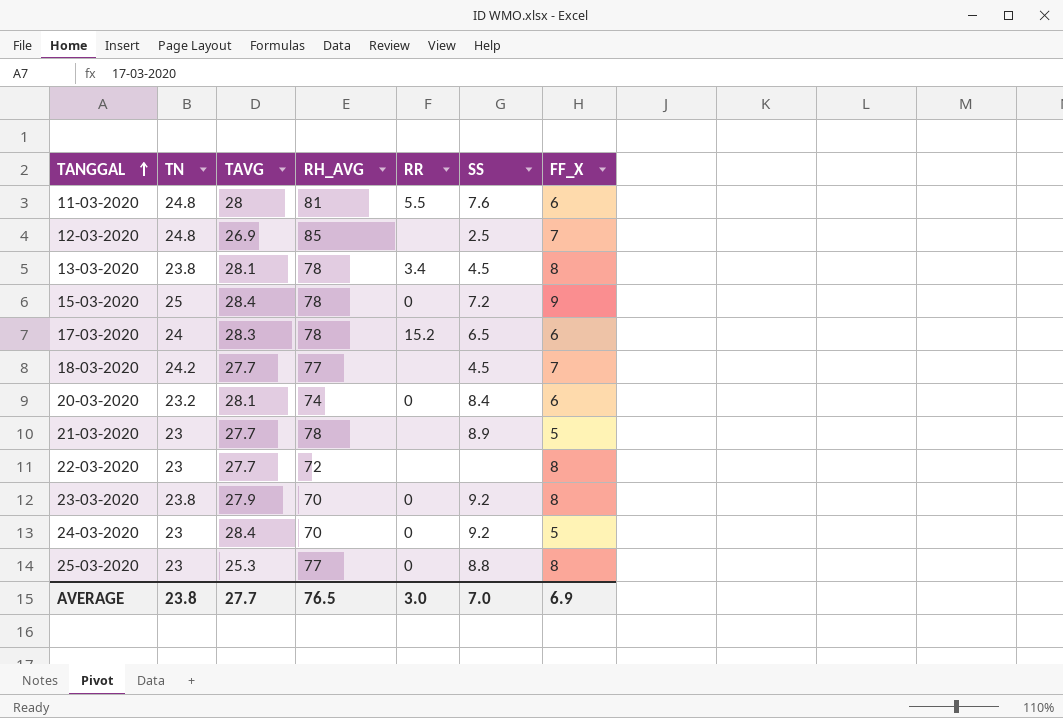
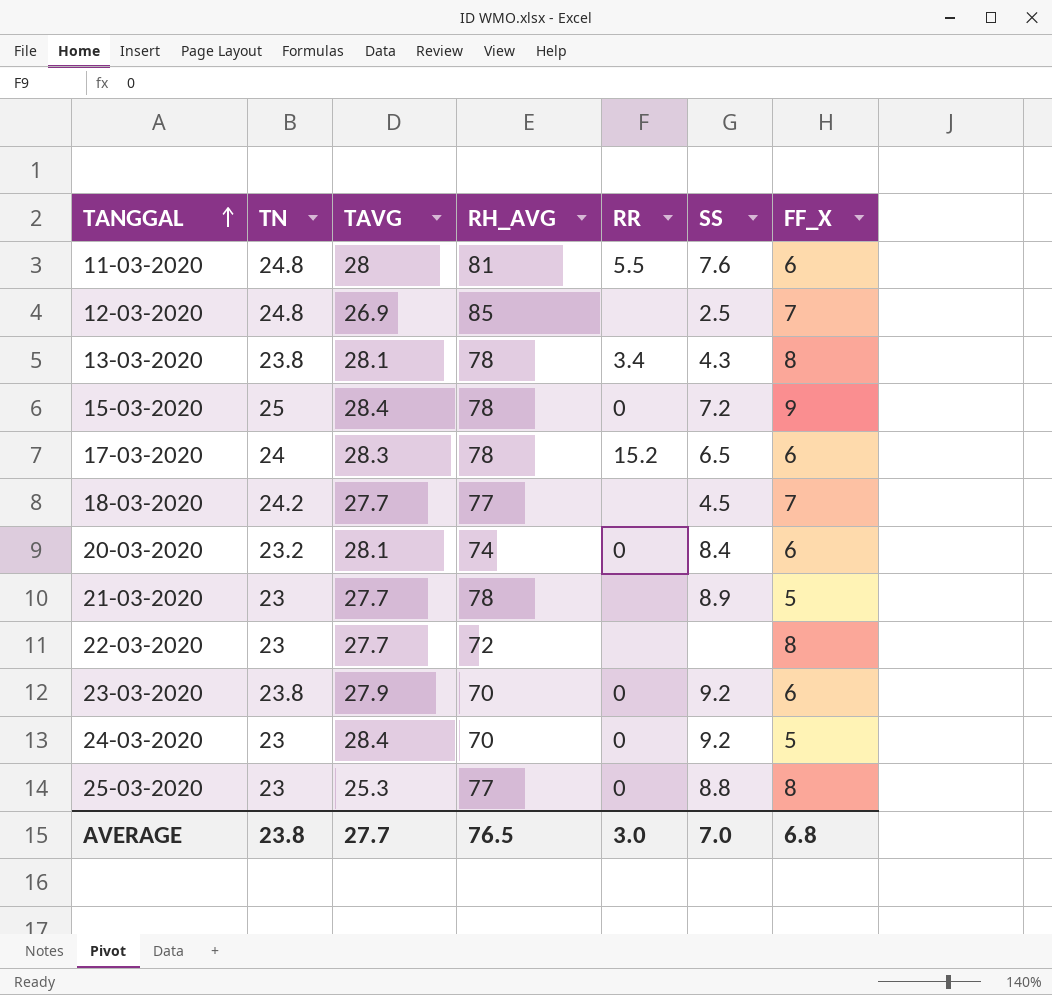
13-03-2020 | SS: 4.5 -> 4.3
23-03-2020 | FF_X: 8 -> 6
AVERAGE | FF_X: 6.9 -> 6.8

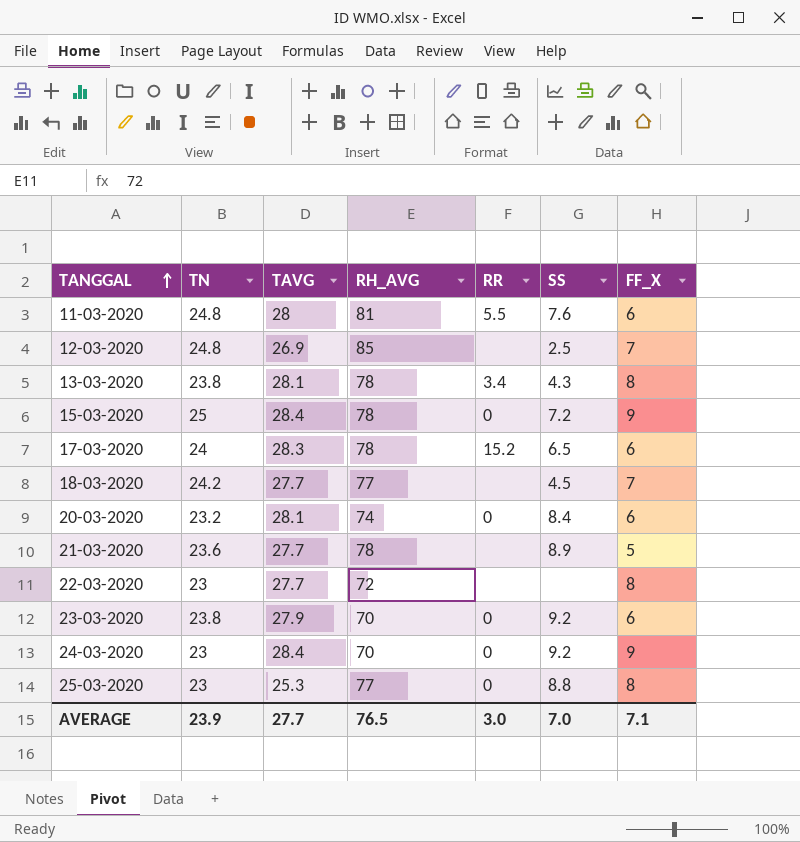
21-03-2020 | TN: 23 -> 23.6
24-03-2020 | FF_X: 5 -> 9
AVERAGE | TN: 23.8 -> 23.9
AVERAGE | FF_X: 6.8 -> 7.1

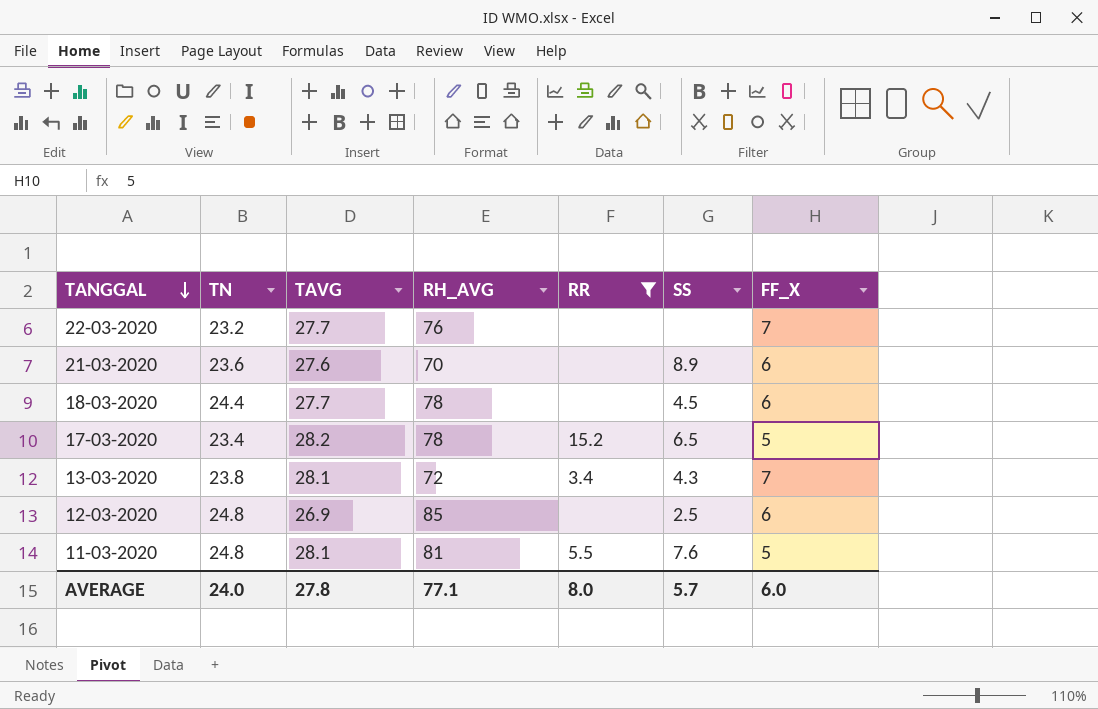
filter: none -> RR != 0
row order: TANGGAL ascending -> TANGGAL descending
22-03-2020 | TN: 23 -> 23.2
22-03-2020 | RH_AVG: 72 -> 76
22-03-2020 | FF_X: 8 -> 7
21-03-2020 | TAVG: 27.7 -> 27.6
21-03-2020 | RH_AVG: 78 -> 70
21-03-2020 | FF_X: 5 -> 6
18-03-2020 | TN: 24.2 -> 24.4
18-03-2020 | RH_AVG: 77 -> 78
18-03-2020 | FF_X: 7 -> 6
17-03-2020 | TN: 24 -> 23.4
17-03-2020 | TAVG: 28.3 -> 28.2
17-03-2020 | FF_X: 6 -> 5
13-03-2020 | RH_AVG: 78 -> 72
13-03-2020 | FF_X: 8 -> 7
12-03-2020 | FF_X: 7 -> 6
11-03-2020 | TAVG: 28 -> 28.1
11-03-2020 | FF_X: 6 -> 5
AVERAGE | TN: 23.9 -> 24.0
AVERAGE | TAVG: 27.7 -> 27.8
AVERAGE | RH_AVG: 76.5 -> 77.1
AVERAGE | RR: 3.0 -> 8.0
AVERAGE | SS: 7.0 -> 5.7
AVERAGE | FF_X: 7.1 -> 6.0

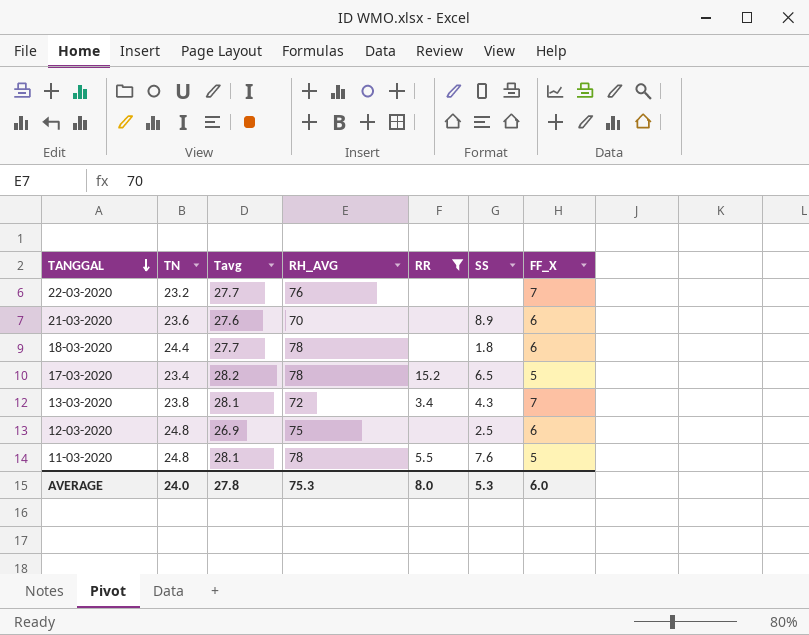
column name: TAVG -> Tavg
18-03-2020 | SS: 4.5 -> 1.8
12-03-2020 | RH_AVG: 85 -> 75
11-03-2020 | RH_AVG: 81 -> 78
AVERAGE | RH_AVG: 77.1 -> 75.3
AVERAGE | SS: 5.7 -> 5.3

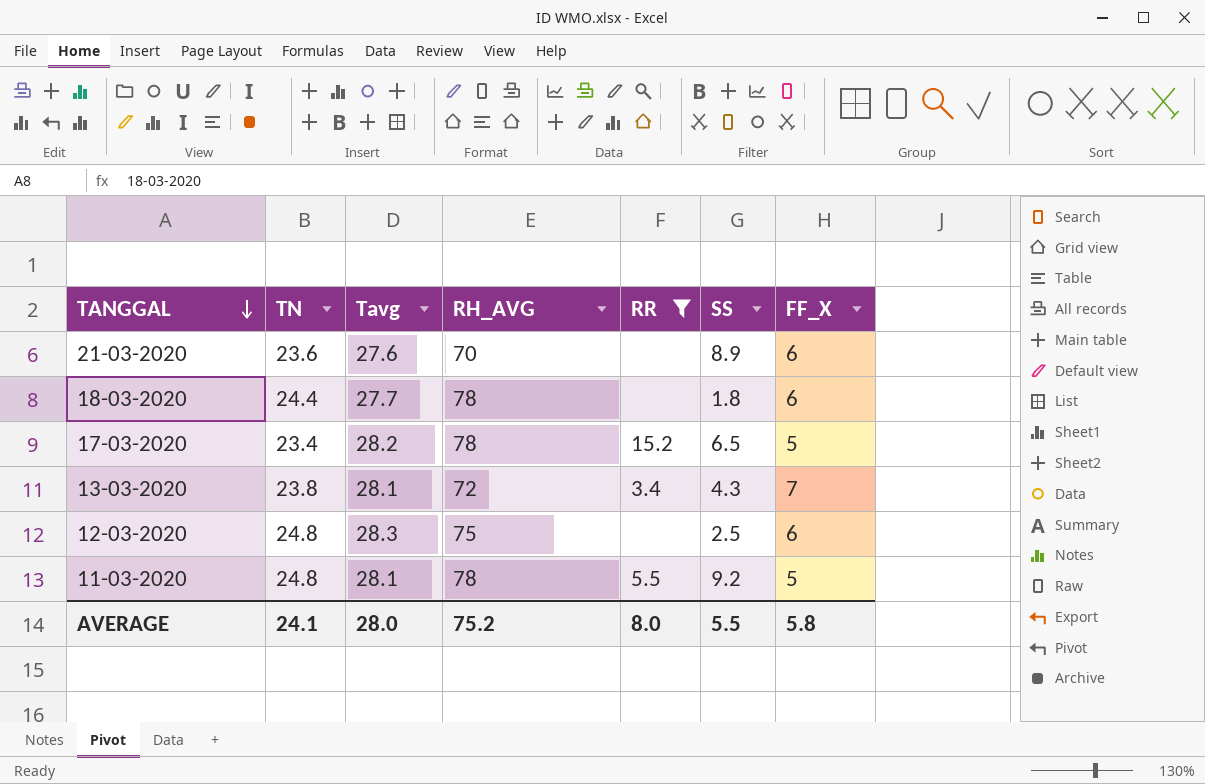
row 22-03-2020: 23.2 | 27.7 | 76 | none | none | 7 -> none
12-03-2020 | Tavg: 26.9 -> 28.3
11-03-2020 | SS: 7.6 -> 9.2
AVERAGE | TN: 24.0 -> 24.1
AVERAGE | Tavg: 27.8 -> 28.0
AVERAGE | RH_AVG: 75.3 -> 75.2
AVERAGE | SS: 5.3 -> 5.5
AVERAGE | FF_X: 6.0 -> 5.8

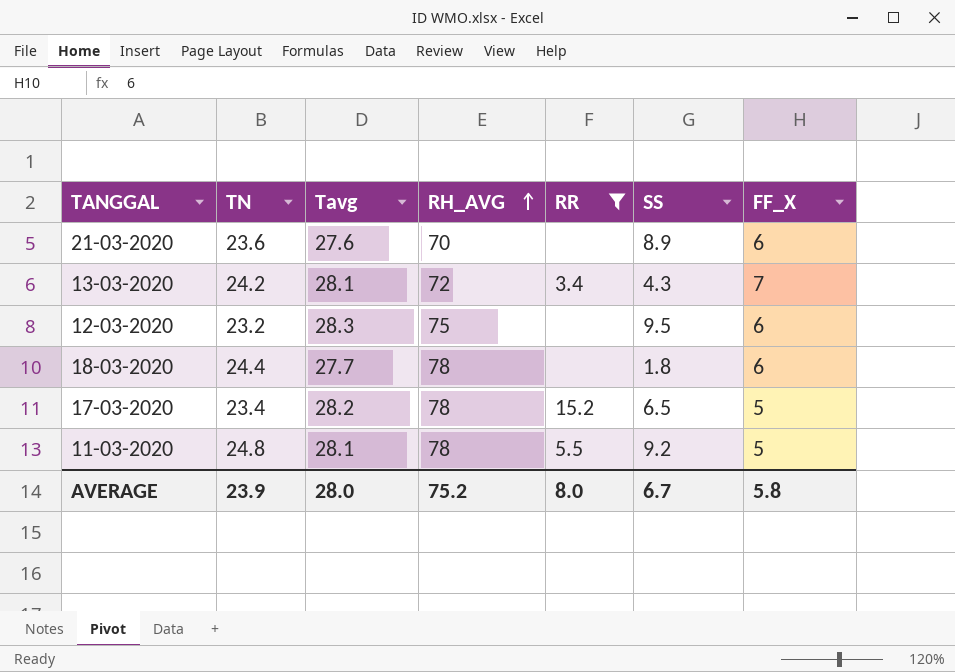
row order: TANGGAL descending -> RH_AVG ascending
13-03-2020 | TN: 23.8 -> 24.2
12-03-2020 | TN: 24.8 -> 23.2
12-03-2020 | SS: 2.5 -> 9.5
AVERAGE | TN: 24.1 -> 23.9
AVERAGE | SS: 5.5 -> 6.7

